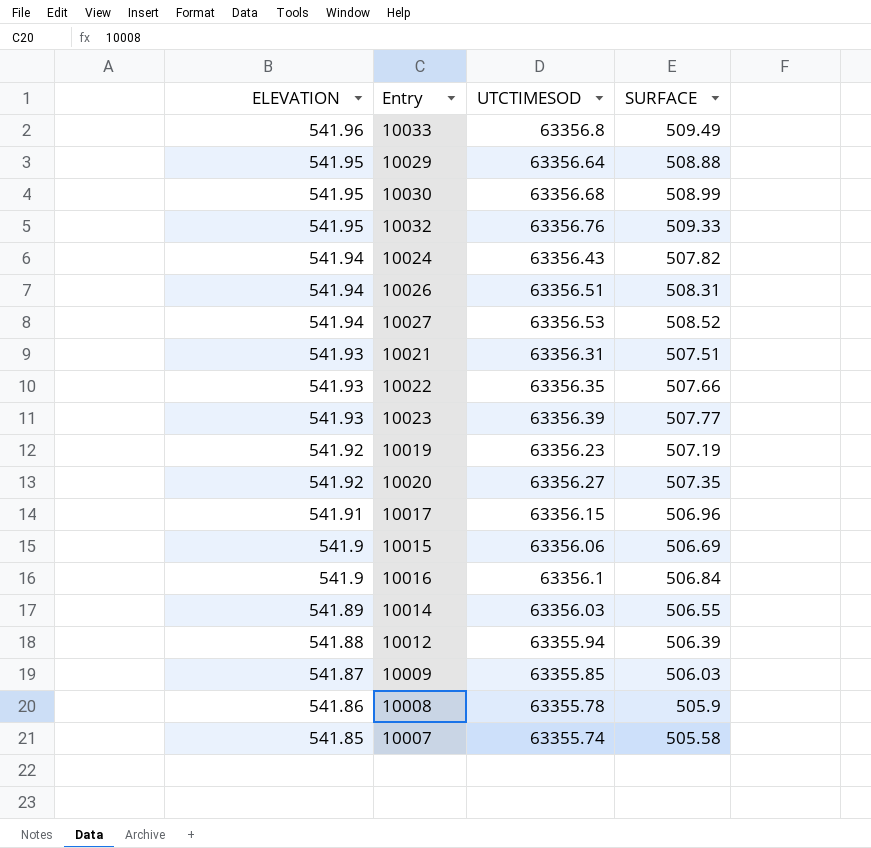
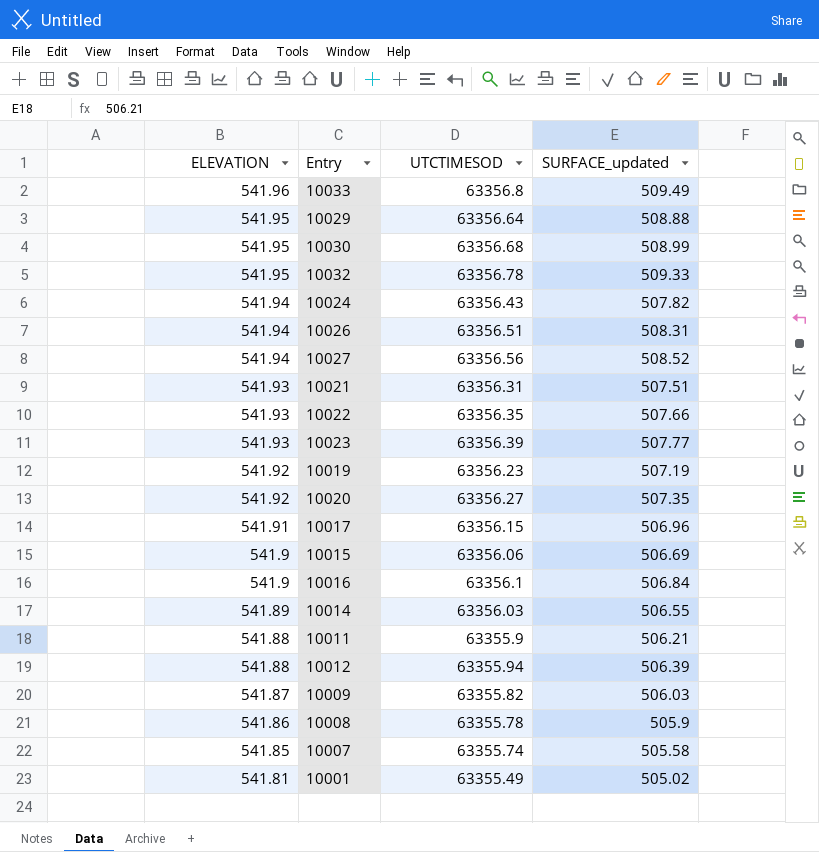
column name: SURFACE -> SURFACE_updated
10032 | UTCTIMESOD: 63356.76 -> 63356.78
10027 | UTCTIMESOD: 63356.53 -> 63356.56
row 10011: none -> 541.88 | 63355.9 | 506.21
10009 | UTCTIMESOD: 63355.85 -> 63355.82
row 10001: none -> 541.81 | 63355.49 | 505.02

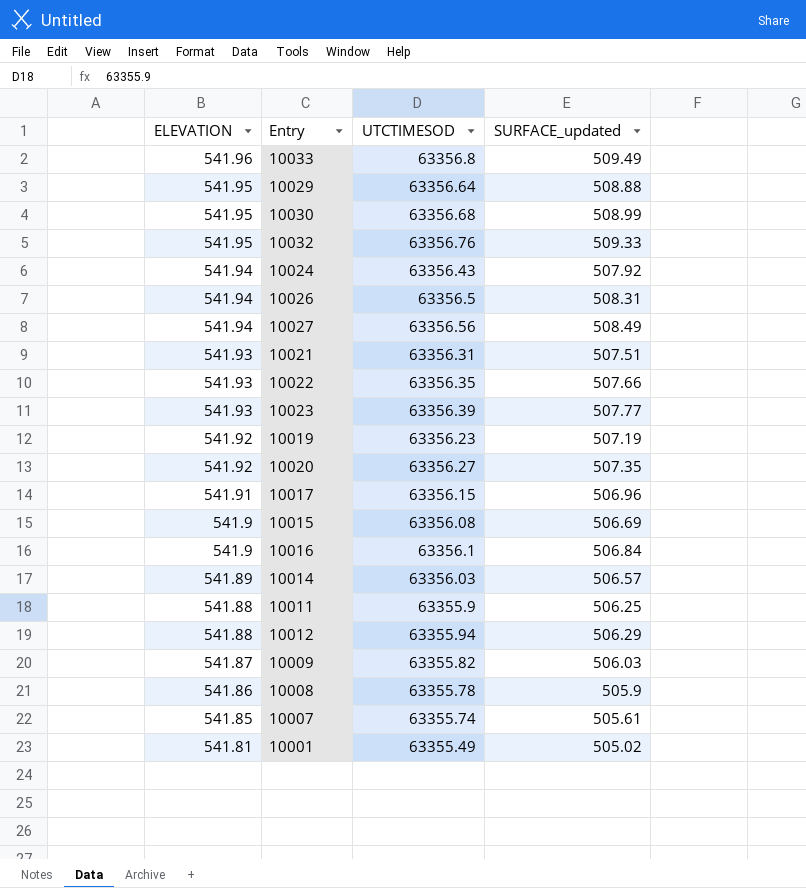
10032 | UTCTIMESOD: 63356.78 -> 63356.76
10024 | SURFACE_updated: 507.82 -> 507.92
10026 | UTCTIMESOD: 63356.51 -> 63356.5
10027 | SURFACE_updated: 508.52 -> 508.49
10015 | UTCTIMESOD: 63356.06 -> 63356.08
10014 | SURFACE_updated: 506.55 -> 506.57
10011 | SURFACE_updated: 506.21 -> 506.25
10012 | SURFACE_updated: 506.39 -> 506.29
10007 | SURFACE_updated: 505.58 -> 505.61

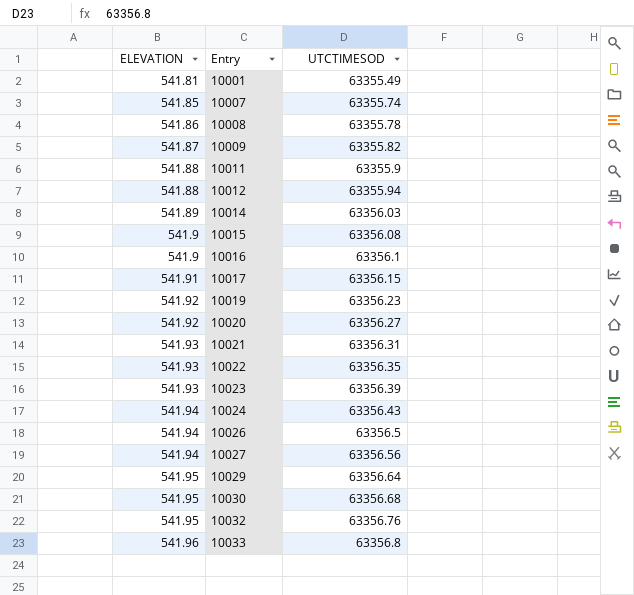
row order: ELEVATION descending -> ELEVATION ascending
column SURFACE_updated | position: 4 -> none

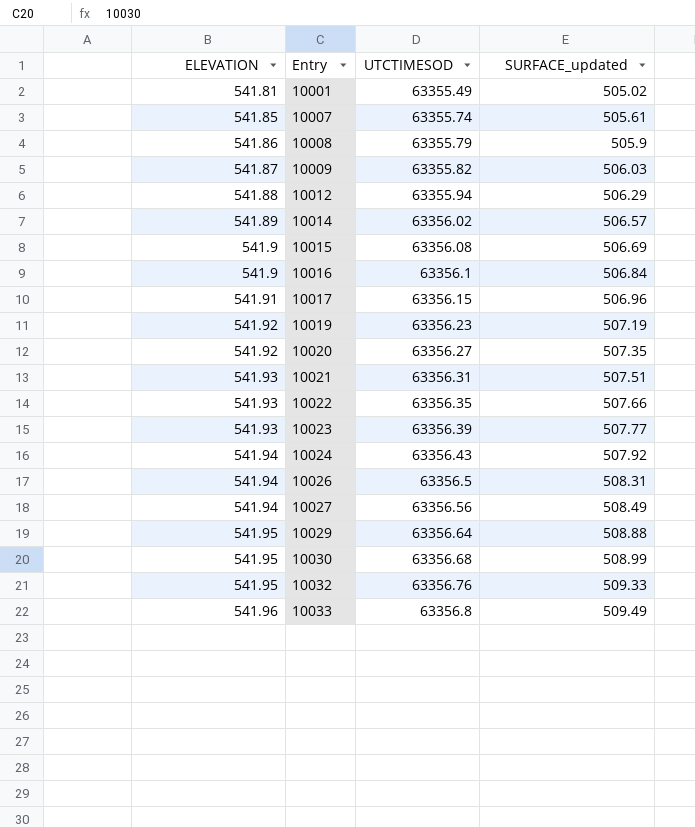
column SURFACE_updated | position: none -> 4
row 10011: 541.88 | 63355.9 -> none
10008 | UTCTIMESOD: 63355.78 -> 63355.79
10014 | UTCTIMESOD: 63356.03 -> 63356.02

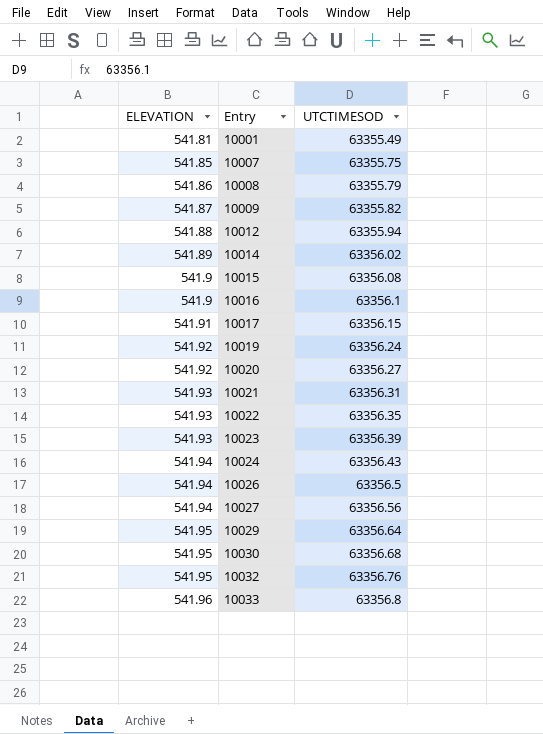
column SURFACE_updated | position: 4 -> none
10007 | UTCTIMESOD: 63355.74 -> 63355.75
10019 | UTCTIMESOD: 63356.23 -> 63356.24

